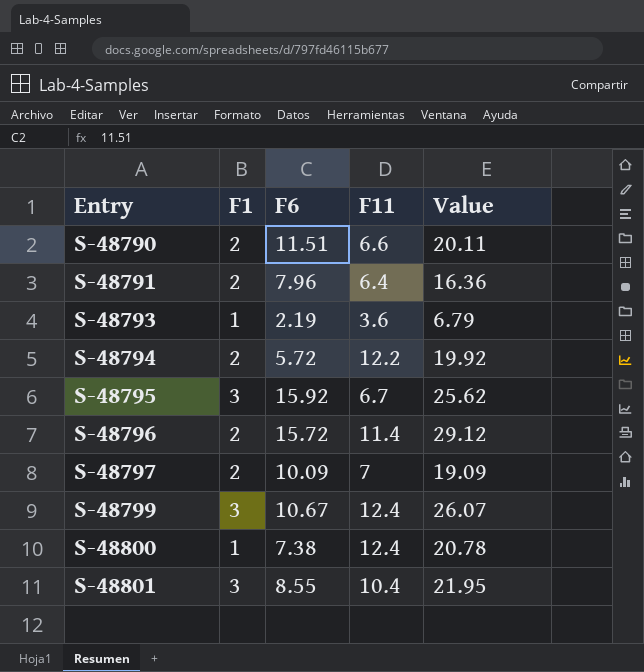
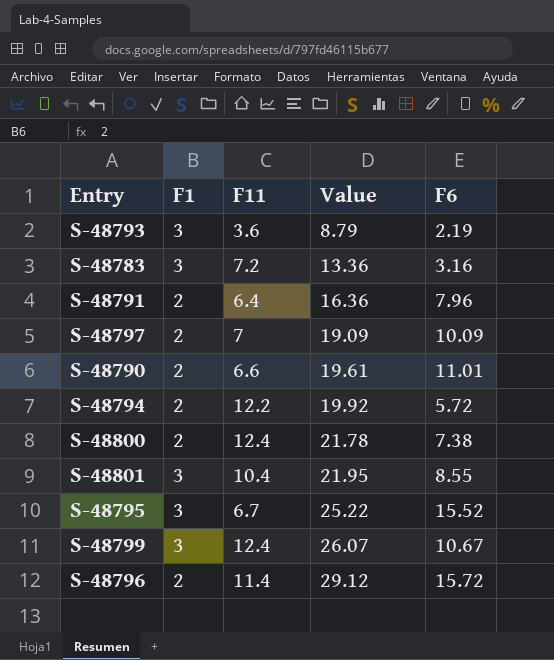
row order: Entry ascending -> Value ascending
column F6 | position: 3 -> 5
S-48793 | F1: 1 -> 3
S-48793 | Value: 6.79 -> 8.79
row S-48783: none -> 3 | 7.2 | 13.36 | 3.16
S-48790 | Value: 20.11 -> 19.61
S-48790 | F6: 11.51 -> 11.01
S-48800 | F1: 1 -> 2
S-48800 | Value: 20.78 -> 21.78
S-48795 | Value: 25.62 -> 25.22
S-48795 | F6: 15.92 -> 15.52

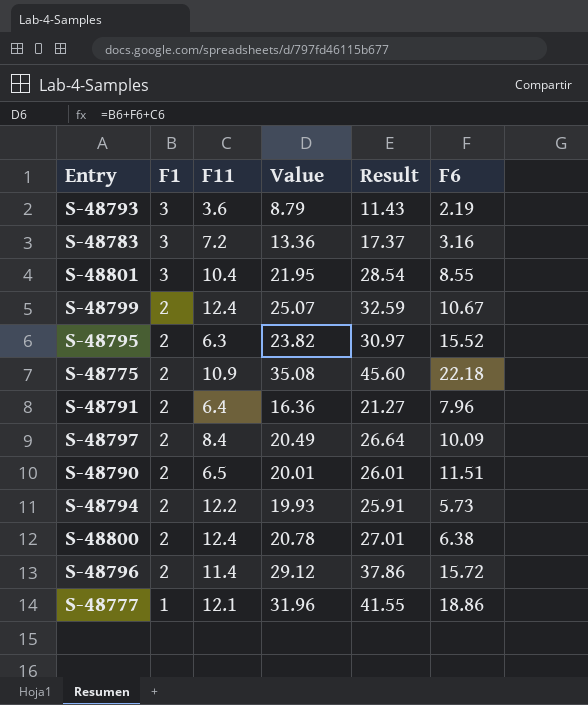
row order: Value ascending -> F1 descending
column Result | formula: none -> [Value] * 1.3
S-48799 | F1: 3 -> 2
S-48799 | Value: 26.07 -> 25.07
S-48795 | F1: 3 -> 2
S-48795 | F11: 6.7 -> 6.3
S-48795 | Value: 25.22 -> 23.82
row S-48775: none -> 2 | 10.9 | 35.08 | 45.60 | 22.18
S-48797 | F11: 7 -> 8.4
S-48797 | Value: 19.09 -> 20.49
S-48790 | F11: 6.6 -> 6.5
S-48790 | Value: 19.61 -> 20.01
S-48790 | F6: 11.01 -> 11.51
S-48794 | Value: 19.92 -> 19.93
S-48794 | F6: 5.72 -> 5.73
S-48800 | Value: 21.78 -> 20.78
S-48800 | F6: 7.38 -> 6.38
row S-48777: none -> 1 | 12.1 | 31.96 | 41.55 | 18.86

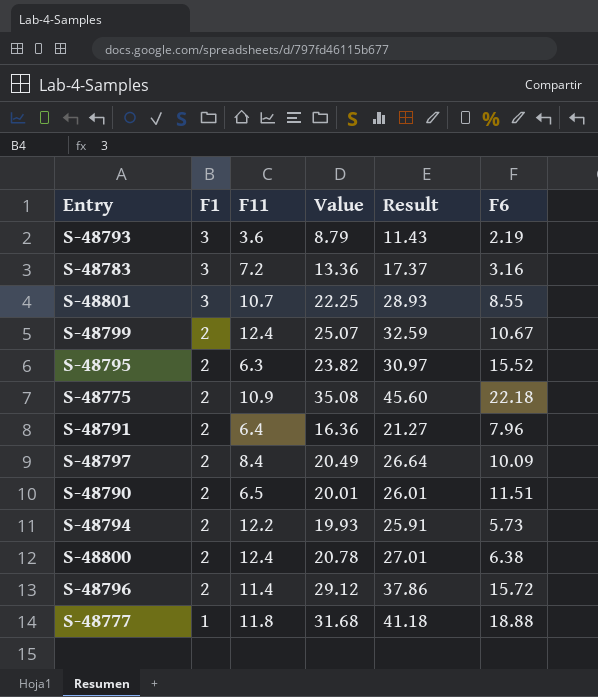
S-48801 | F11: 10.4 -> 10.7
S-48801 | Value: 21.95 -> 22.25
S-48801 | Result: 28.54 -> 28.93
S-48777 | F11: 12.1 -> 11.8
S-48777 | Value: 31.96 -> 31.68
S-48777 | Result: 41.55 -> 41.18
S-48777 | F6: 18.86 -> 18.88

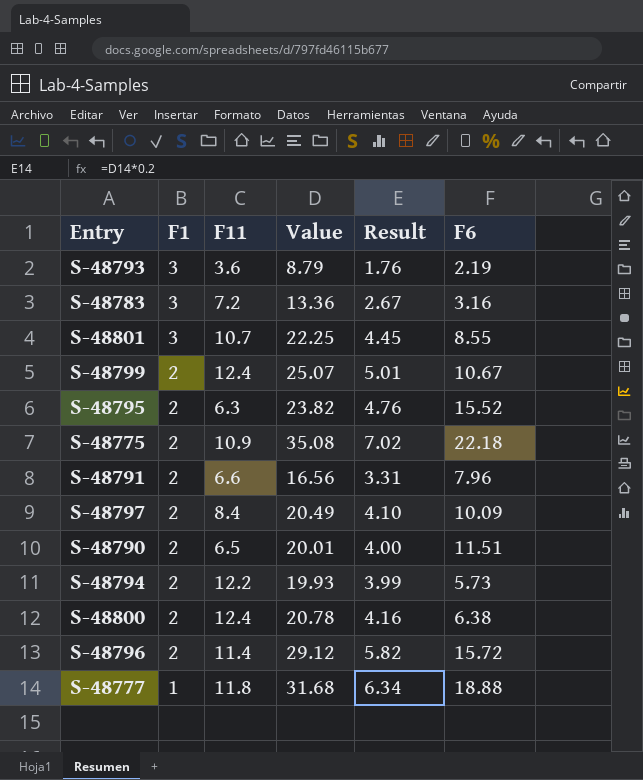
column Result | formula: [Value] * 1.3 -> [Value] * 0.2
S-48791 | F11: 6.4 -> 6.6
S-48791 | Value: 16.36 -> 16.56

